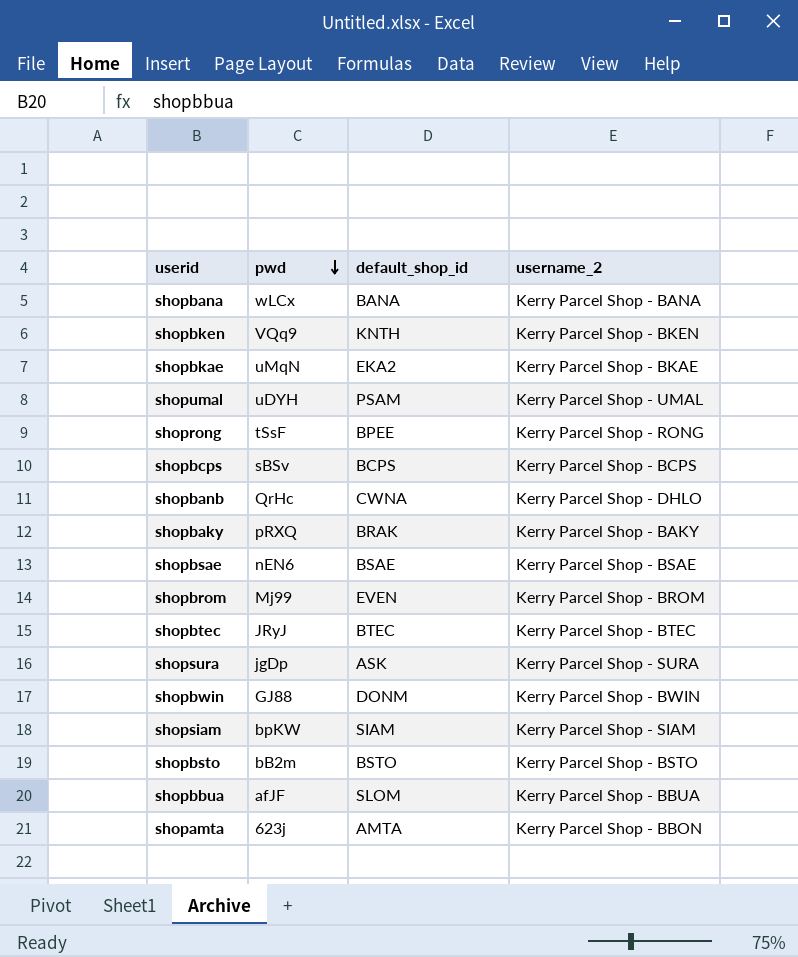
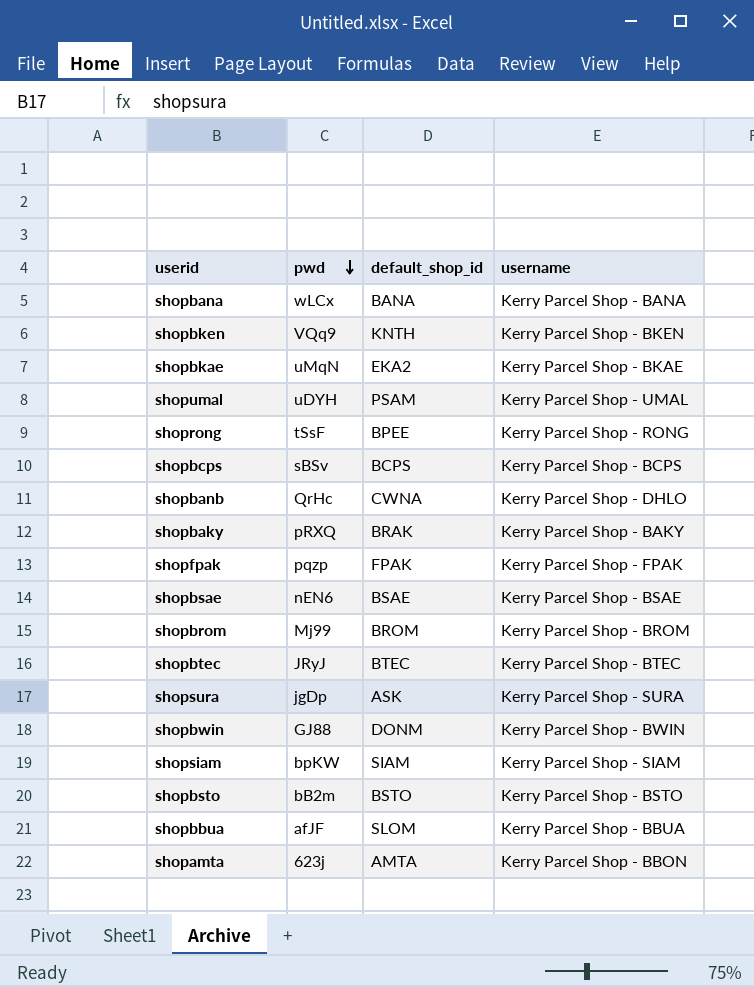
column name: username_2 -> username
row shopfpak: none -> pqzp | FPAK | Kerry Parcel Shop - FPAK
shopbrom | default_shop_id: EVEN -> BROM

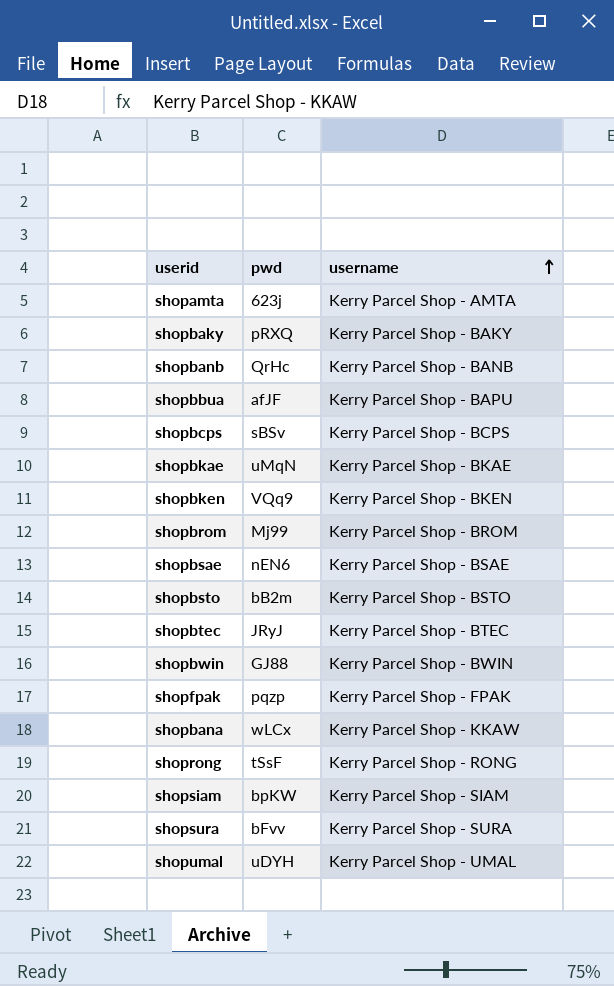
row order: pwd descending -> username ascending
column default_shop_id | position: 3 -> none
shopamta | username: Kerry Parcel Shop - BBON -> Kerry Parcel Shop - AMTA
shopbanb | username: Kerry Parcel Shop - DHLO -> Kerry Parcel Shop - BANB
shopbbua | username: Kerry Parcel Shop - BBUA -> Kerry Parcel Shop - BAPU
shopbana | username: Kerry Parcel Shop - BANA -> Kerry Parcel Shop - KKAW
shopsura | pwd: jgDp -> bFvv

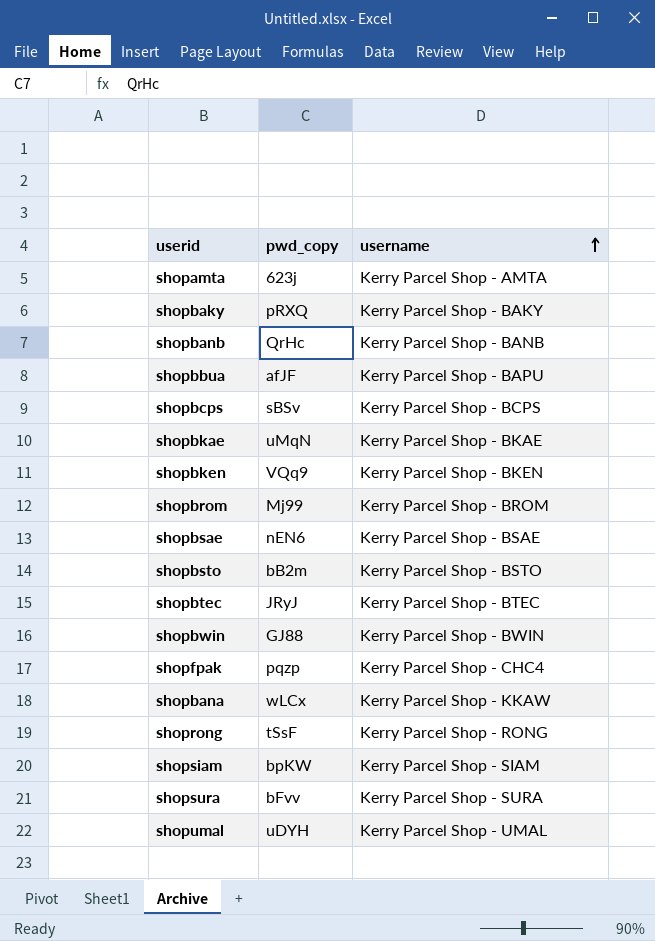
column name: pwd -> pwd_copy
shopfpak | username: Kerry Parcel Shop - FPAK -> Kerry Parcel Shop - CHC4

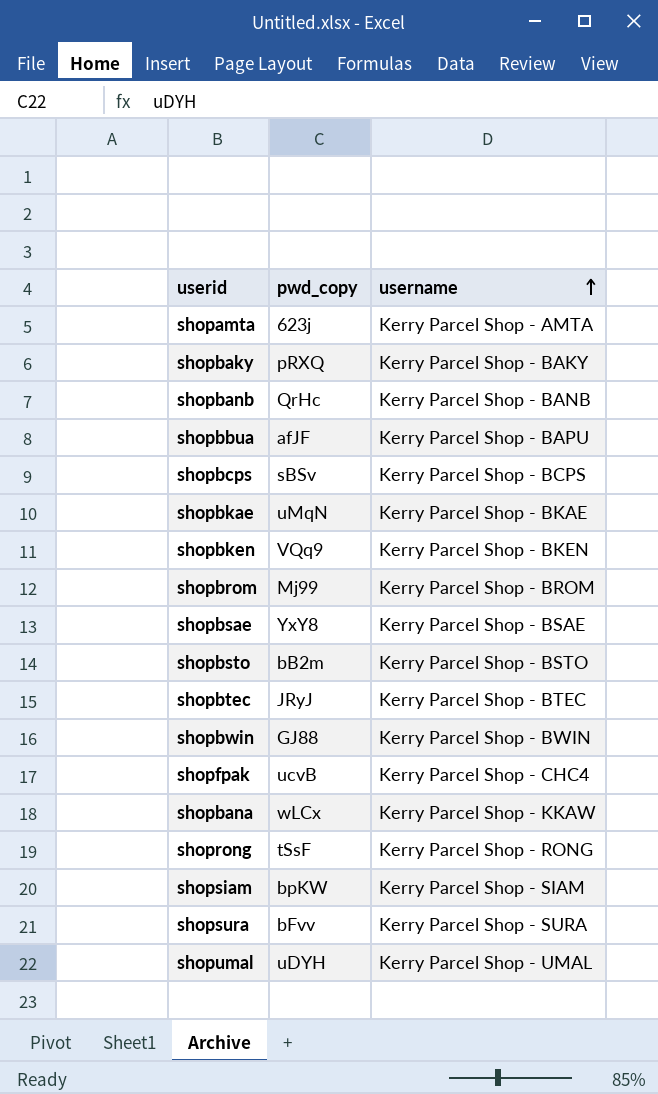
shopbsae | pwd_copy: nEN6 -> YxY8
shopfpak | pwd_copy: pqzp -> ucvB

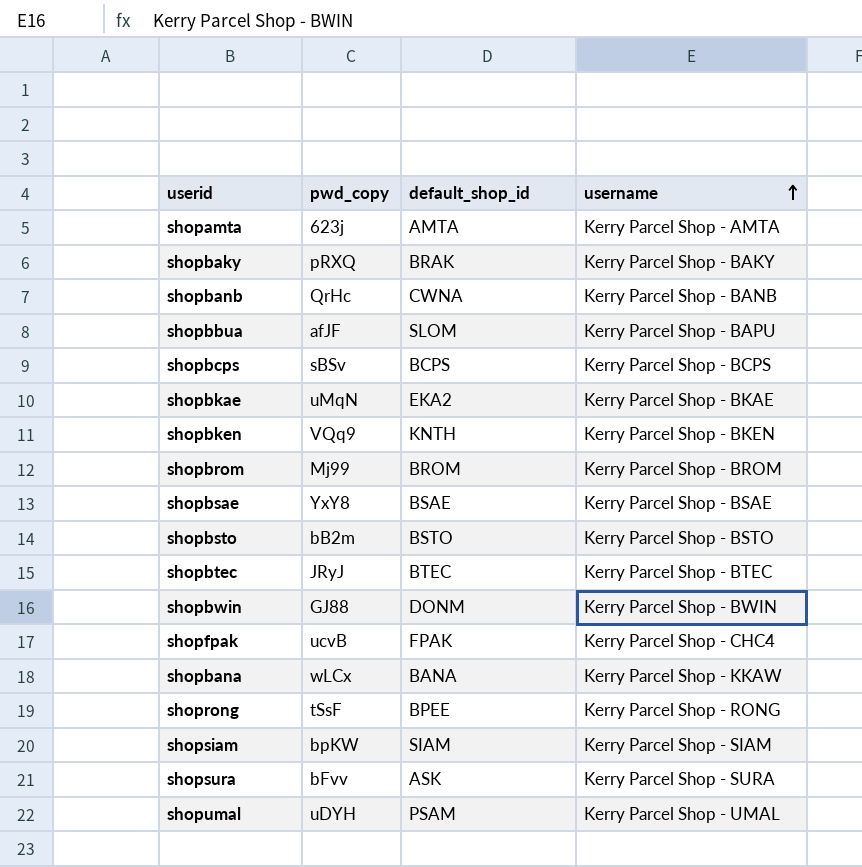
column default_shop_id | position: none -> 3

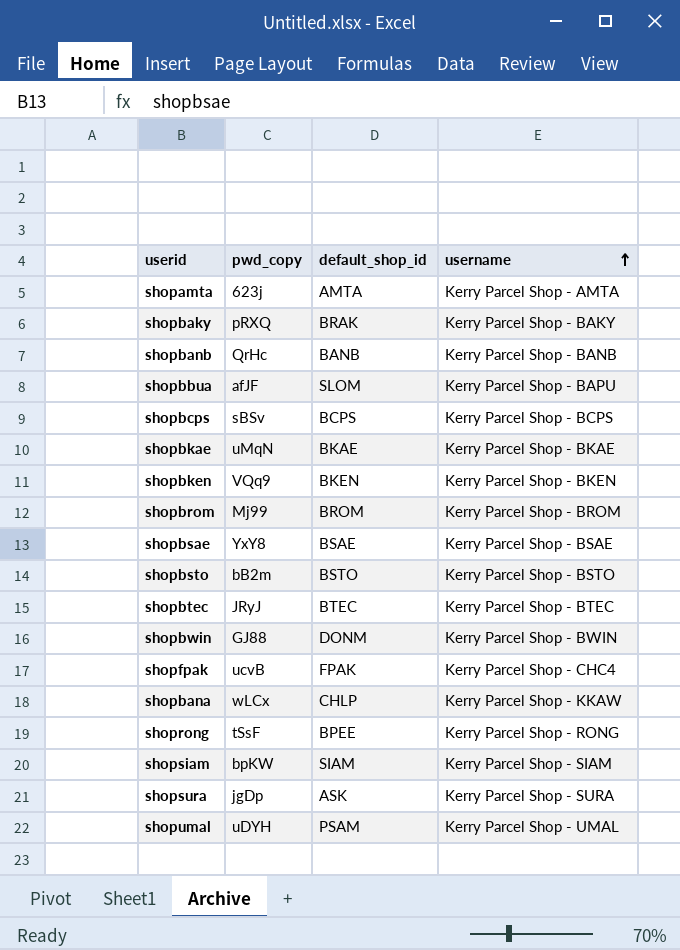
shopbanb | default_shop_id: CWNA -> BANB
shopbkae | default_shop_id: EKA2 -> BKAE
shopbken | default_shop_id: KNTH -> BKEN
shopbana | default_shop_id: BANA -> CHLP
shopsura | pwd_copy: bFvv -> jgDp

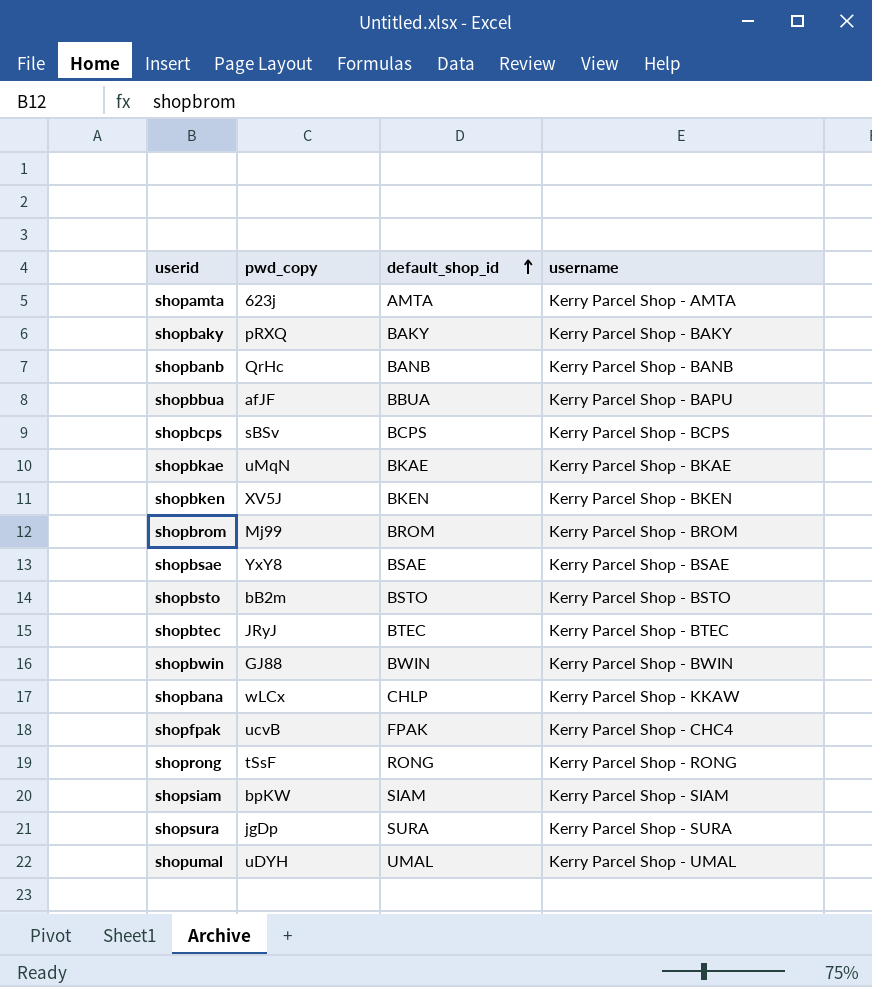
row order: username ascending -> default_shop_id ascending
shopbaky | default_shop_id: BRAK -> BAKY
shopbbua | default_shop_id: SLOM -> BBUA
shopbken | pwd_copy: VQq9 -> XV5J
shopbwin | default_shop_id: DONM -> BWIN
shoprong | default_shop_id: BPEE -> RONG
shopsura | default_shop_id: ASK -> SURA
shopumal | default_shop_id: PSAM -> UMAL

